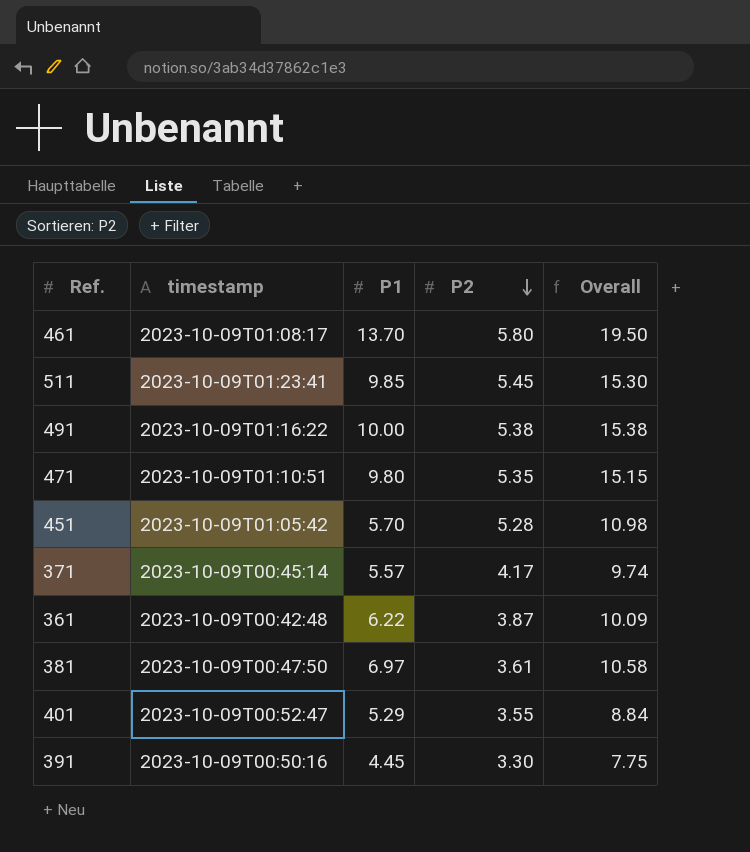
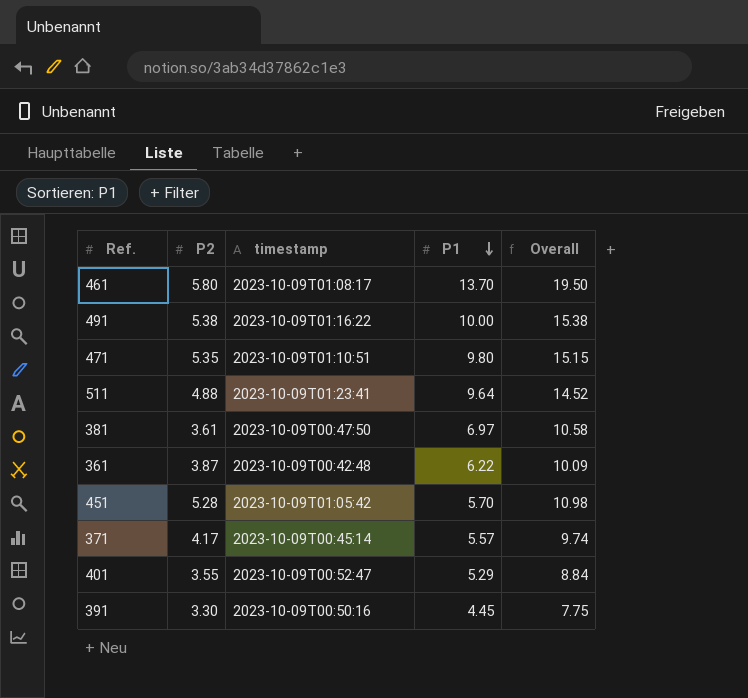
row order: P2 descending -> P1 descending
column P2 | position: 4 -> 2
511 | P2: 5.45 -> 4.88
511 | P1: 9.85 -> 9.64
511 | Overall: 15.30 -> 14.52

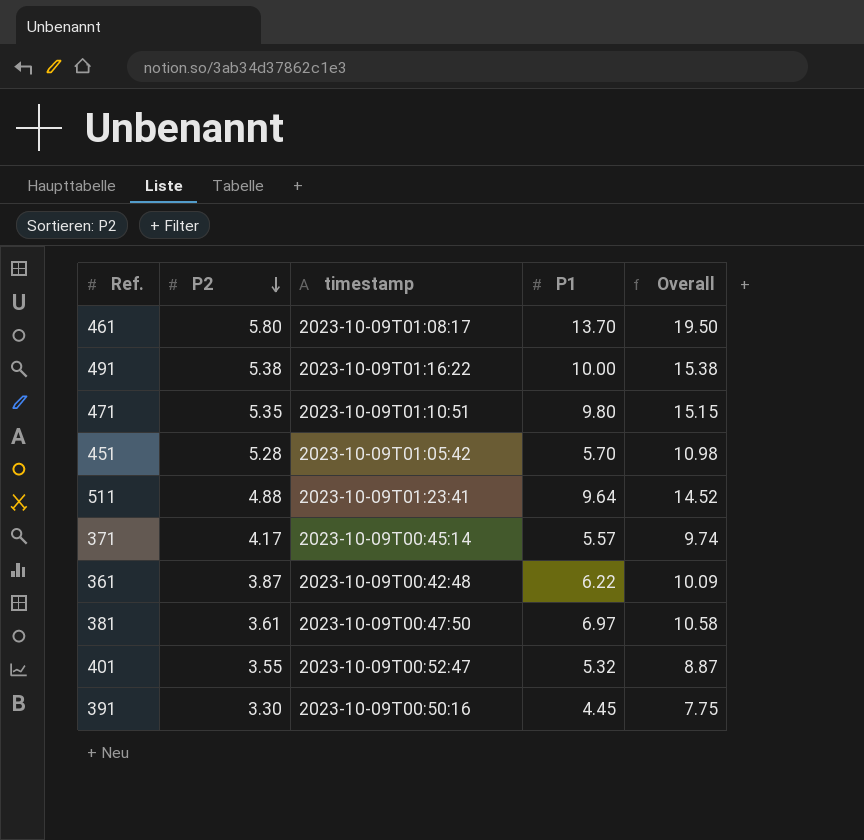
row order: P1 descending -> P2 descending
401 | P1: 5.29 -> 5.32
401 | Overall: 8.84 -> 8.87

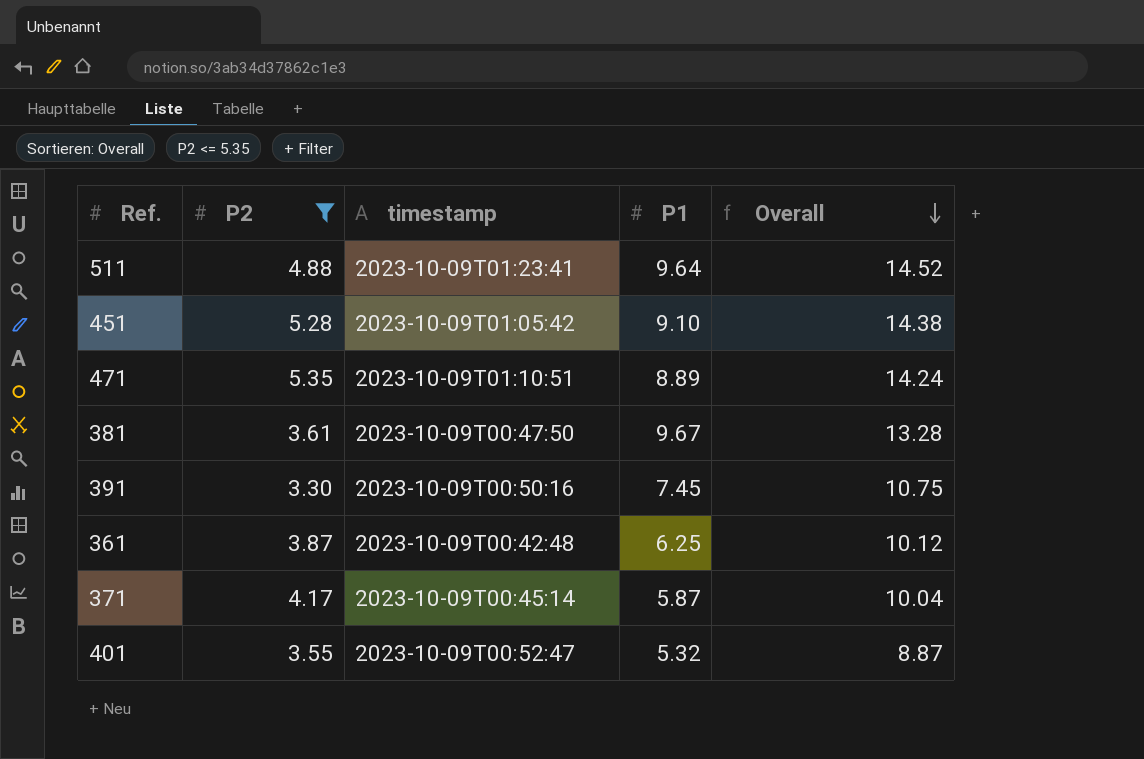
filter: none -> P2 <= 5.35
row order: P2 descending -> Overall descending
451 | P1: 5.70 -> 9.10
451 | Overall: 10.98 -> 14.38
471 | P1: 9.80 -> 8.89
471 | Overall: 15.15 -> 14.24
381 | P1: 6.97 -> 9.67
381 | Overall: 10.58 -> 13.28
391 | P1: 4.45 -> 7.45
391 | Overall: 7.75 -> 10.75
361 | P1: 6.22 -> 6.25
361 | Overall: 10.09 -> 10.12
371 | P1: 5.57 -> 5.87
371 | Overall: 9.74 -> 10.04

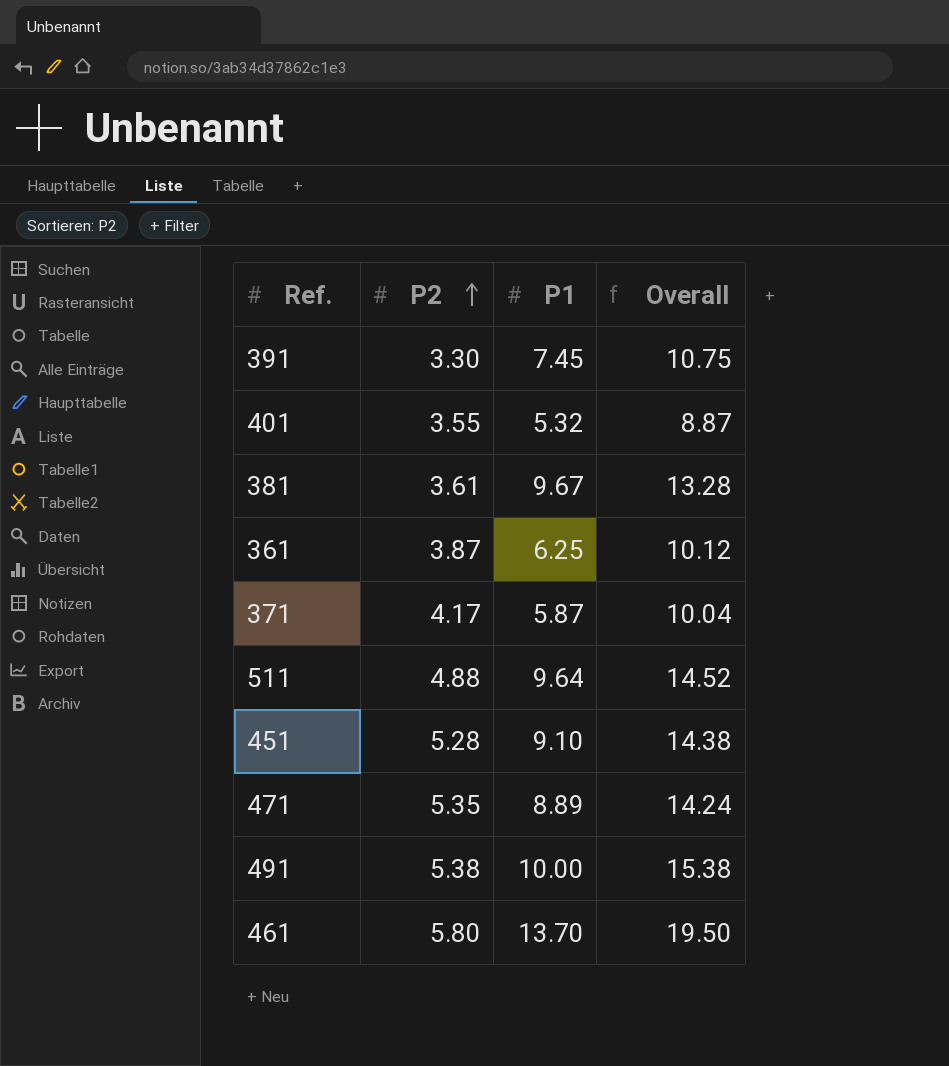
filter: P2 <= 5.35 -> none
row order: Overall descending -> P2 ascending
column timestamp | position: 3 -> none

